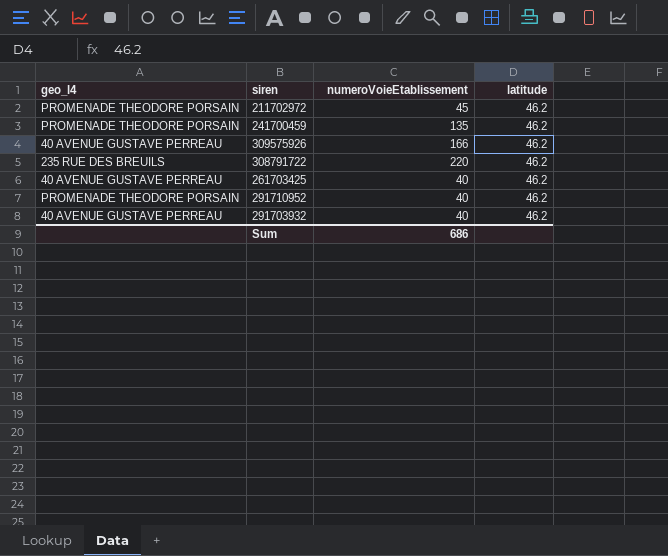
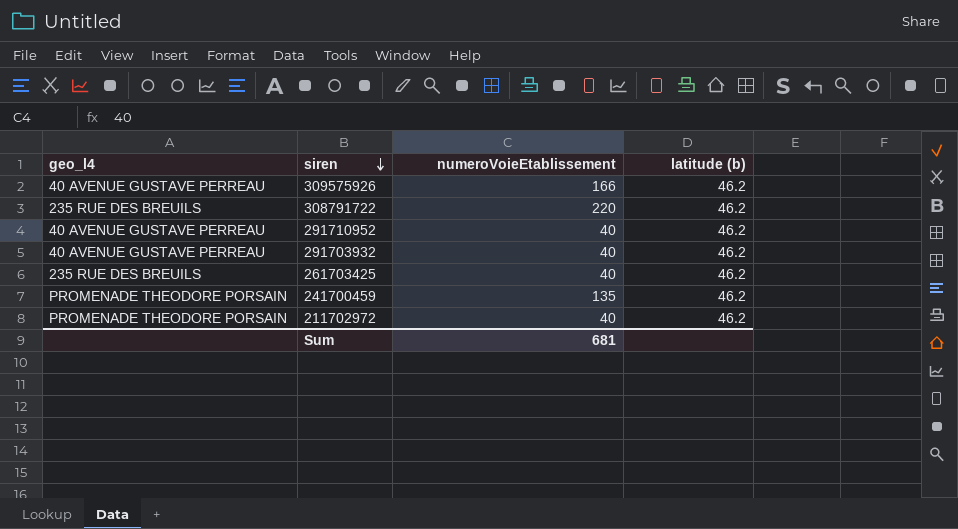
row order: none -> siren descending
column name: latitude -> latitude (b)
291710952 | geo_l4: PROMENADE THEODORE PORSAIN -> 40 AVENUE GUSTAVE PERREAU
261703425 | geo_l4: 40 AVENUE GUSTAVE PERREAU -> 235 RUE DES BREUILS
211702972 | numeroVoieEtablissement: 45 -> 40
Sum | numeroVoieEtablissement: 686 -> 681

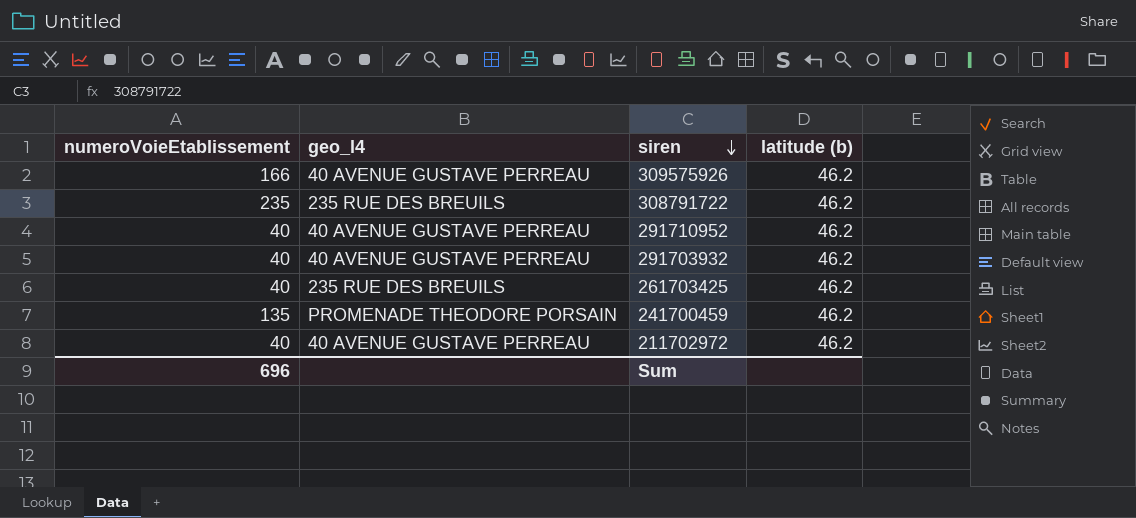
column numeroVoieEtablissement | position: 3 -> 1
308791722 | numeroVoieEtablissement: 220 -> 235
211702972 | geo_l4: PROMENADE THEODORE PORSAIN -> 40 AVENUE GUSTAVE PERREAU
Sum | numeroVoieEtablissement: 681 -> 696

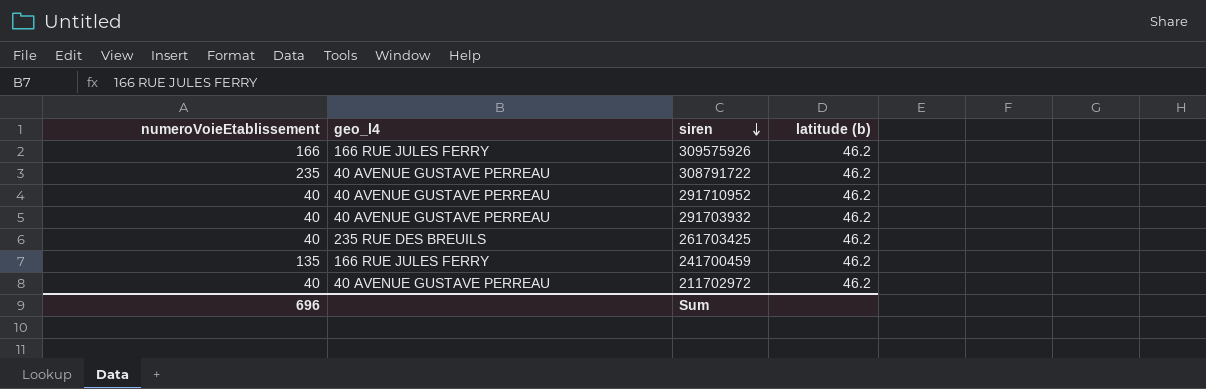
309575926 | geo_l4: 40 AVENUE GUSTAVE PERREAU -> 166 RUE JULES FERRY
308791722 | geo_l4: 235 RUE DES BREUILS -> 40 AVENUE GUSTAVE PERREAU
241700459 | geo_l4: PROMENADE THEODORE PORSAIN -> 166 RUE JULES FERRY

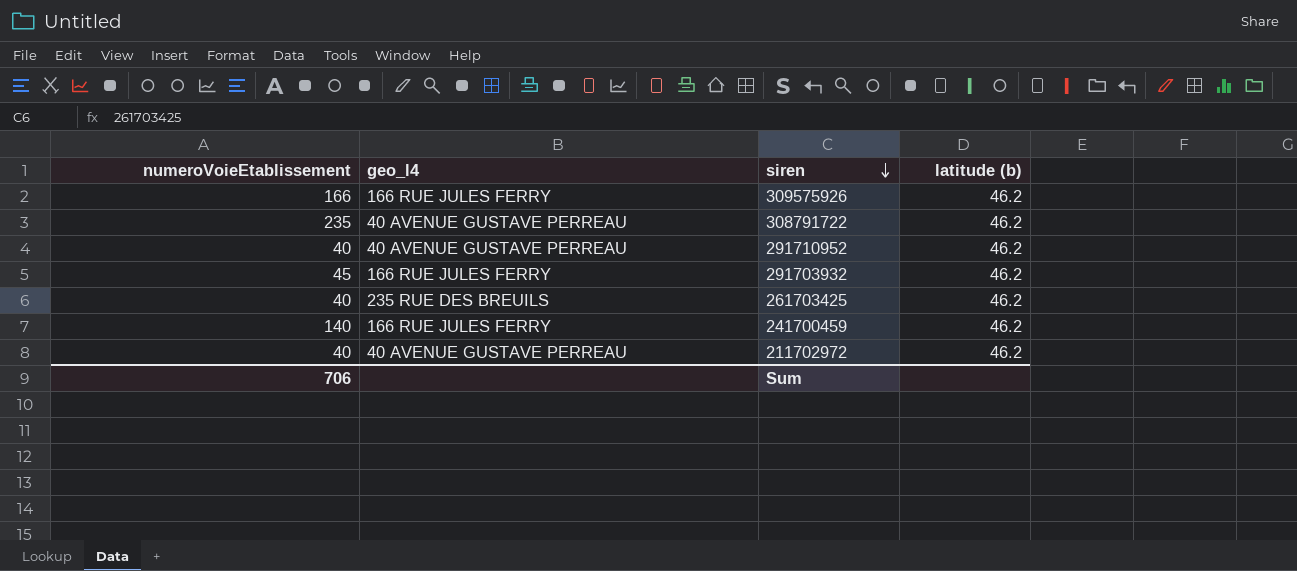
291703932 | numeroVoieEtablissement: 40 -> 45
291703932 | geo_l4: 40 AVENUE GUSTAVE PERREAU -> 166 RUE JULES FERRY
241700459 | numeroVoieEtablissement: 135 -> 140
Sum | numeroVoieEtablissement: 696 -> 706

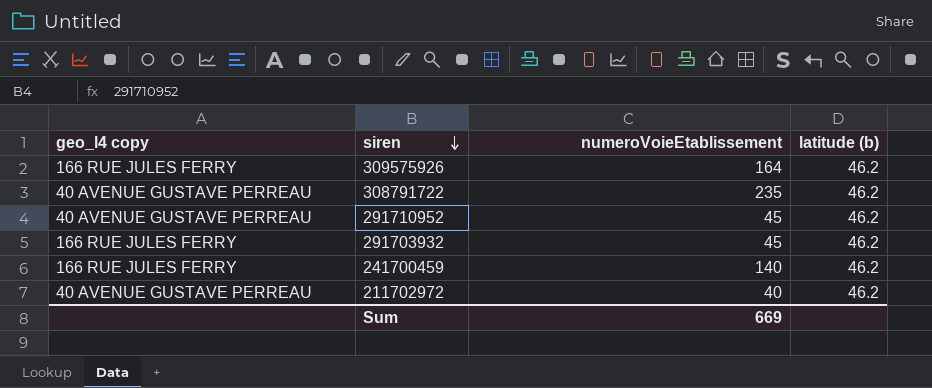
column name: geo_l4 -> geo_l4 copy
column numeroVoieEtablissement | position: 1 -> 3
row 261703425: 40 | 235 RUE DES BREUILS | 46.2 -> none
309575926 | numeroVoieEtablissement: 166 -> 164
291710952 | numeroVoieEtablissement: 40 -> 45
Sum | numeroVoieEtablissement: 706 -> 669

